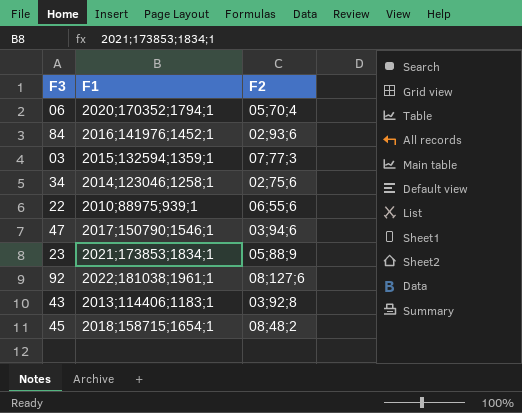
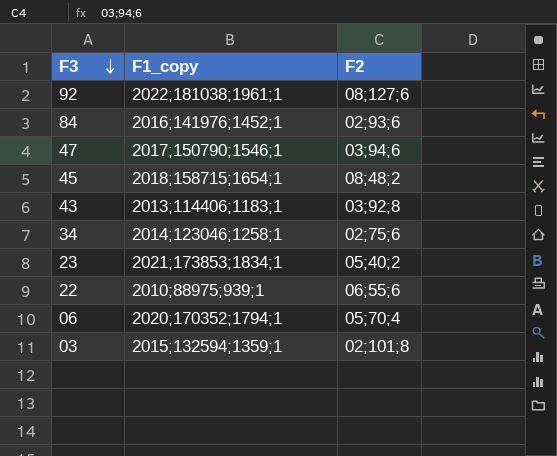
row order: none -> F3 descending
column name: F1 -> F1_copy
23 | F2: 05;88;9 -> 05;40;2
03 | F2: 07;77;3 -> 02;101;8

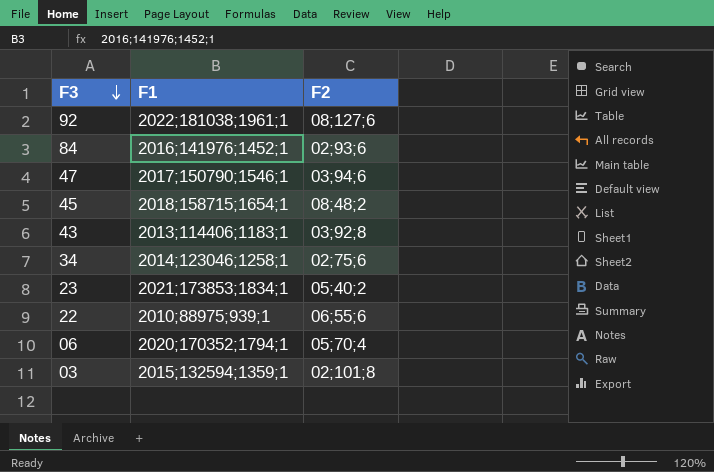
column name: F1_copy -> F1

